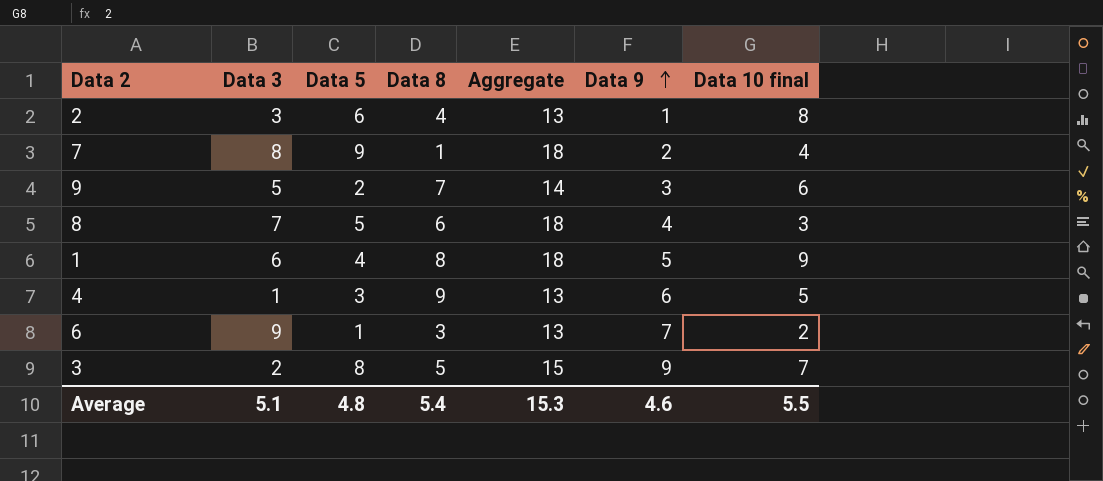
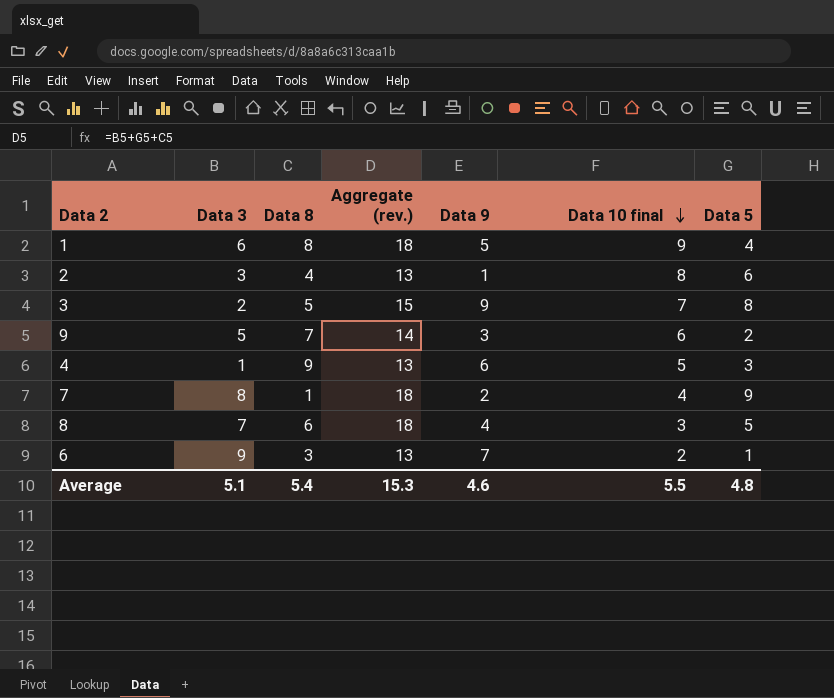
row order: Data 9 ascending -> Data 10 final descending
column name: Aggregate -> Aggregate (rev.)
column Data 5 | position: 3 -> 7

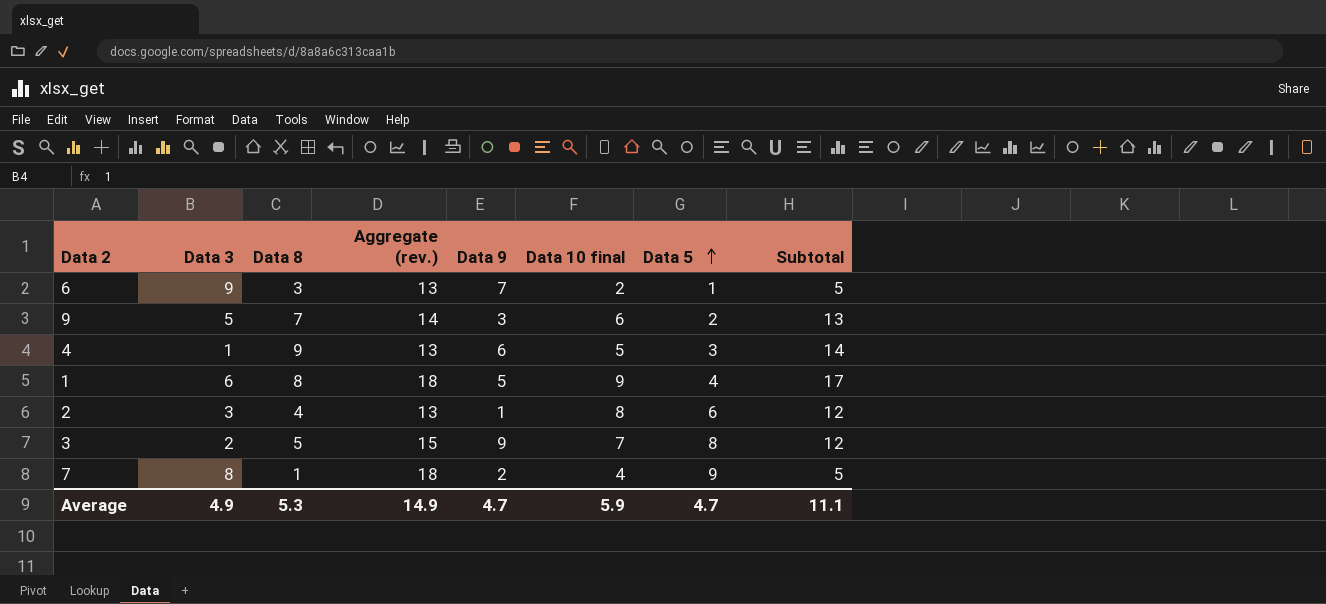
row order: Data 10 final descending -> Data 5 ascending
column Subtotal | formula: none -> [Data 8] + [Data 10 final]
row 8: 7 | 6 | 18 | 4 | 3 | 5 -> none
Average | Data 3: 5.1 -> 4.9
Average | Data 8: 5.4 -> 5.3
Average | Aggregate (rev.): 15.3 -> 14.9
Average | Data 9: 4.6 -> 4.7
Average | Data 10 final: 5.5 -> 5.9
Average | Data 5: 4.8 -> 4.7

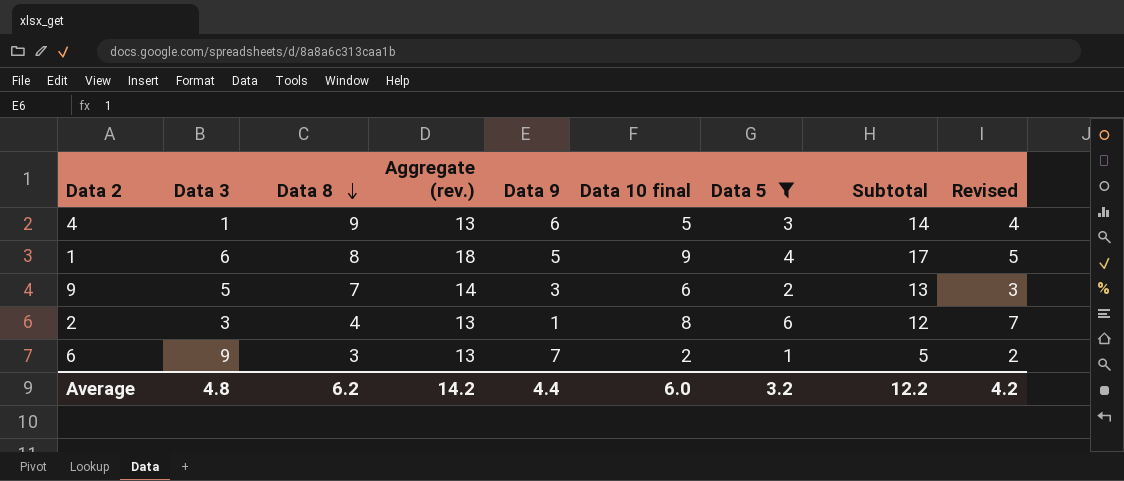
filter: none -> Data 5 <= 6
row order: Data 5 ascending -> Data 8 descending
column Revised | formula: none -> [Data 5] + 1
Average | Data 3: 4.9 -> 4.8
Average | Data 8: 5.3 -> 6.2
Average | Aggregate (rev.): 14.9 -> 14.2
Average | Data 9: 4.7 -> 4.4
Average | Data 10 final: 5.9 -> 6.0
Average | Data 5: 4.7 -> 3.2
Average | Subtotal: 11.1 -> 12.2

